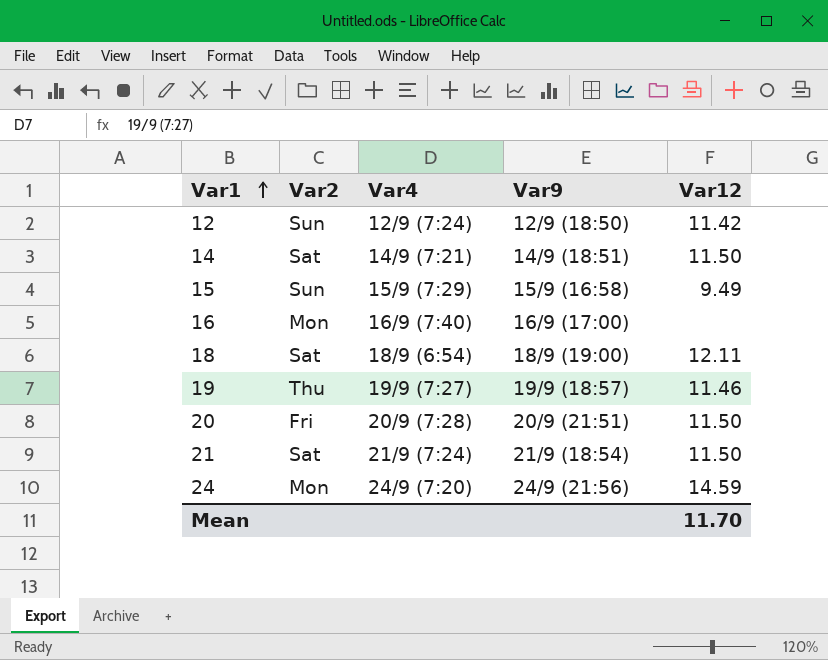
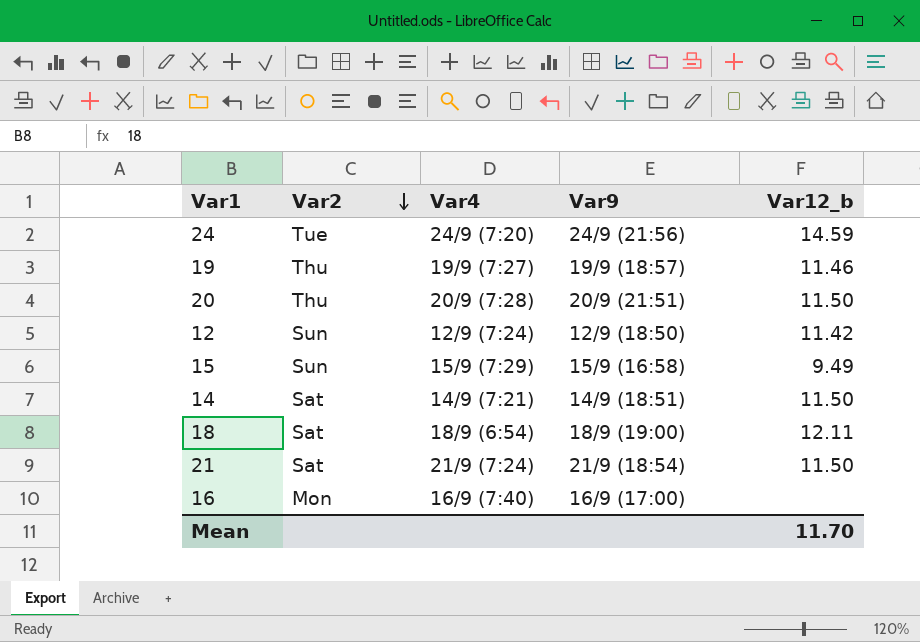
row order: Var1 ascending -> Var2 descending
column name: Var12 -> Var12_b
24 | Var2: Mon -> Tue
20 | Var2: Fri -> Thu

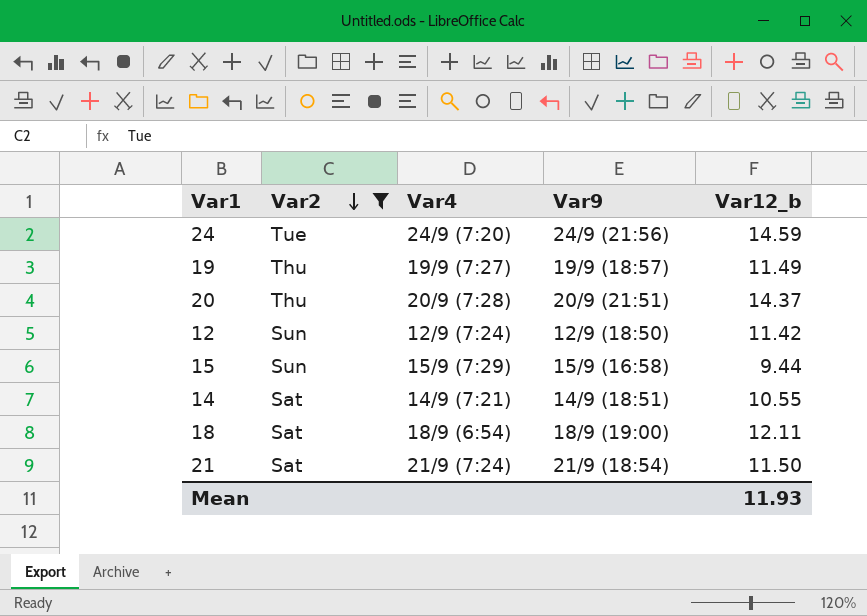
filter: none -> Var2 != Mon
19 | Var12_b: 11.46 -> 11.49
20 | Var12_b: 11.50 -> 14.37
15 | Var12_b: 9.49 -> 9.44
14 | Var12_b: 11.50 -> 10.55
Mean | Var12_b: 11.70 -> 11.93

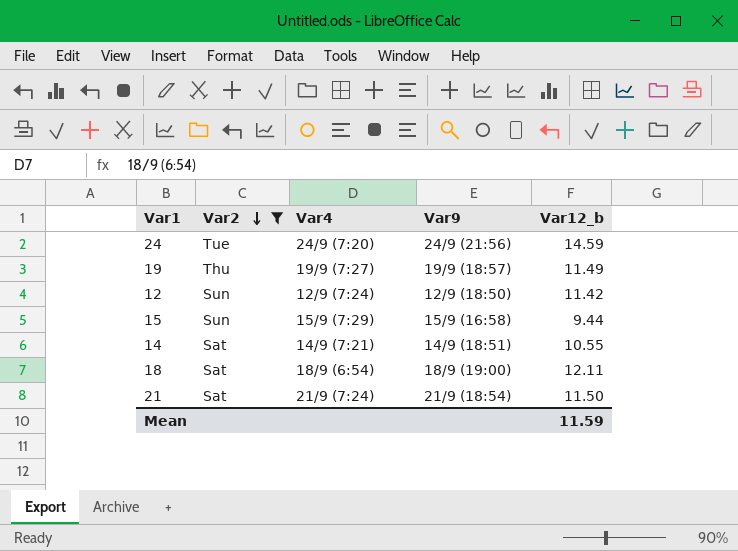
row 20: Thu | 20/9 (7:28) | 20/9 (21:51) | 14.37 -> none
Mean | Var12_b: 11.93 -> 11.59

